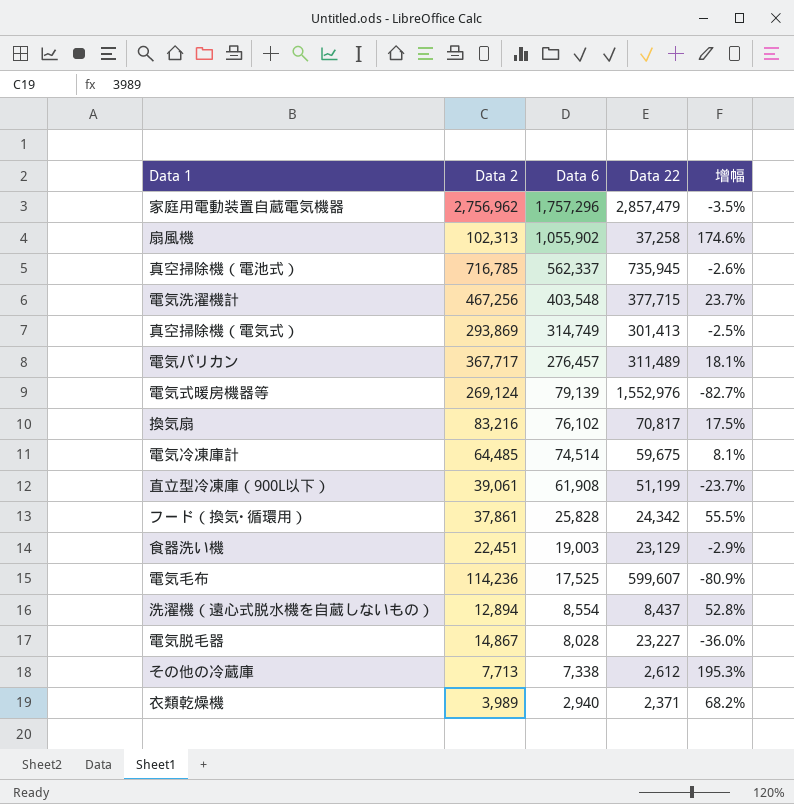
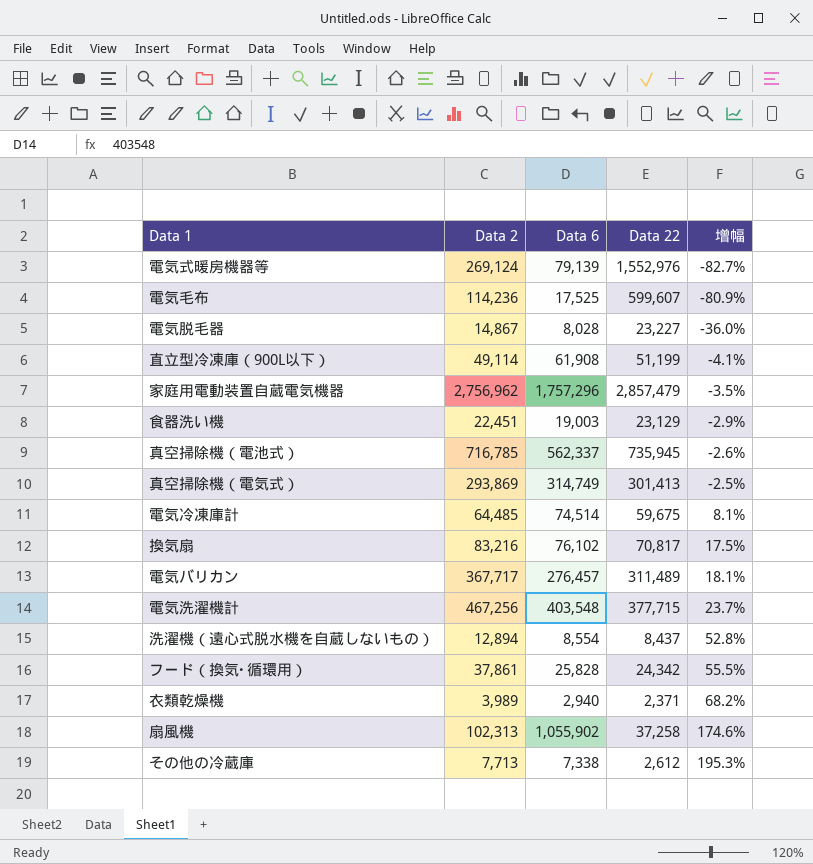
row order: Data 6 descending -> 增幅 ascending
直立型冷凍庫（900L以下） | Data 2: 39,061 -> 49,114
直立型冷凍庫（900L以下） | 增幅: -23.7% -> -4.1%

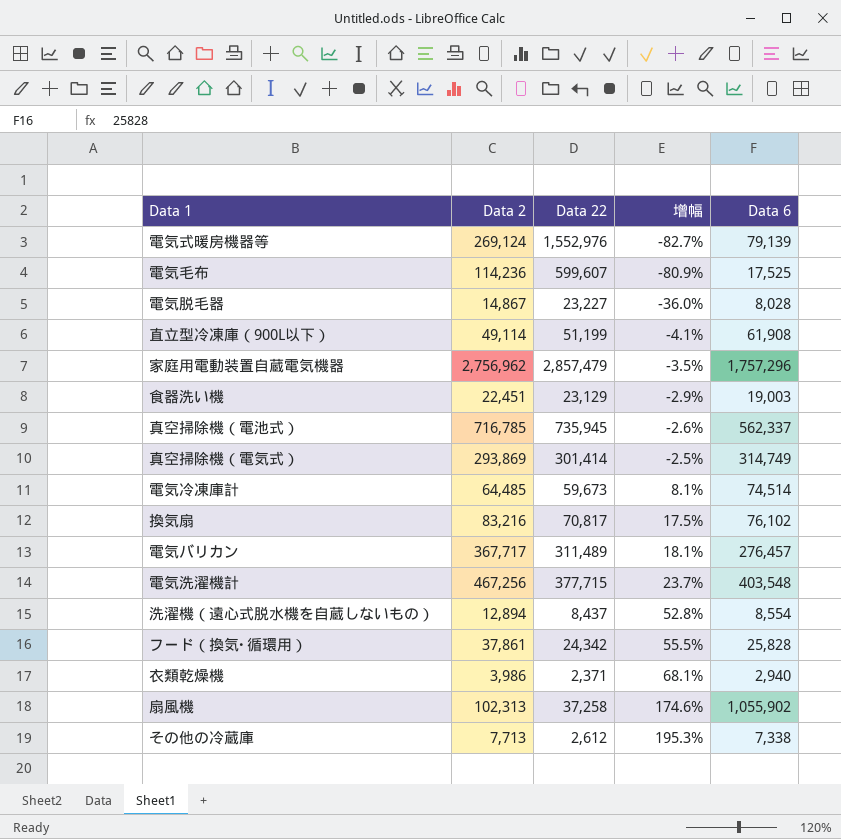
column Data 6 | position: 3 -> 5
真空掃除機（電気式） | Data 22: 301,413 -> 301,414
電気冷凍庫計 | Data 22: 59,675 -> 59,673
衣類乾燥機 | Data 2: 3,989 -> 3,986
衣類乾燥機 | 增幅: 68.2% -> 68.1%

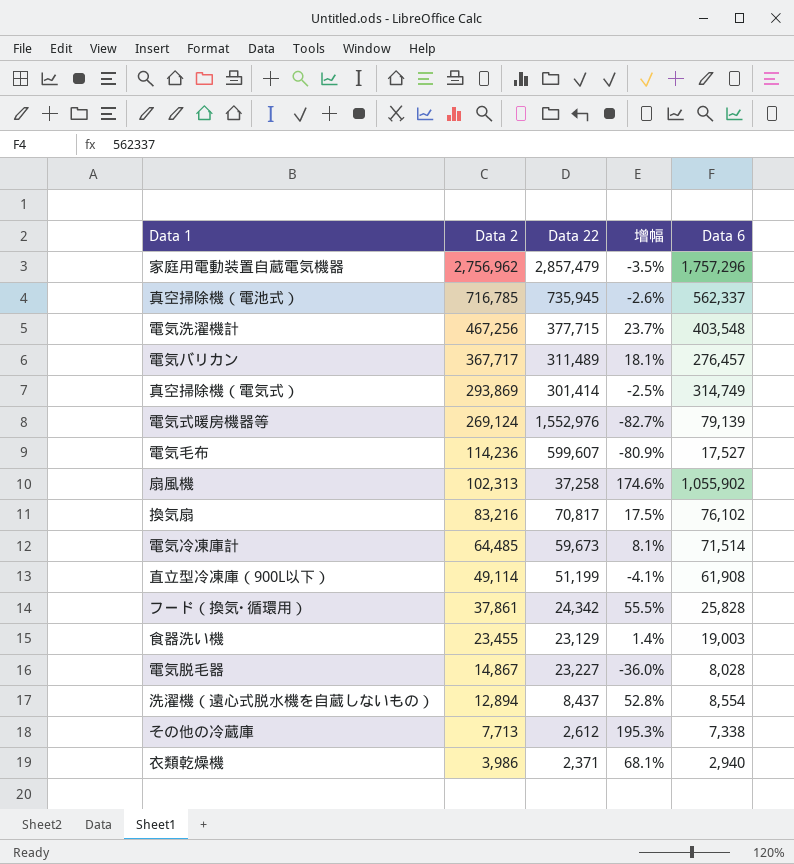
row order: 增幅 ascending -> Data 2 descending
電気毛布 | Data 6: 17,525 -> 17,527
電気冷凍庫計 | Data 6: 74,514 -> 71,514
食器洗い機 | Data 2: 22,451 -> 23,455
食器洗い機 | 增幅: -2.9% -> 1.4%

